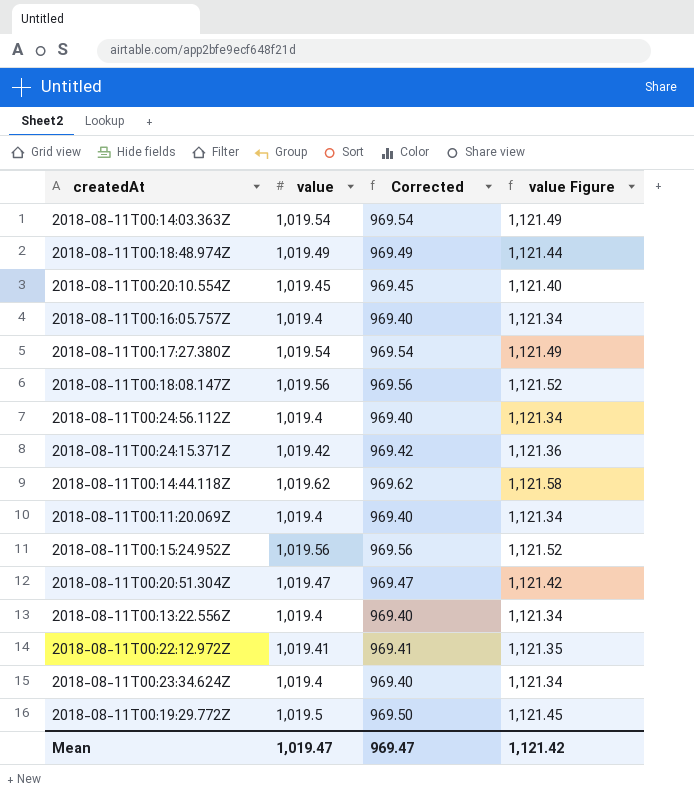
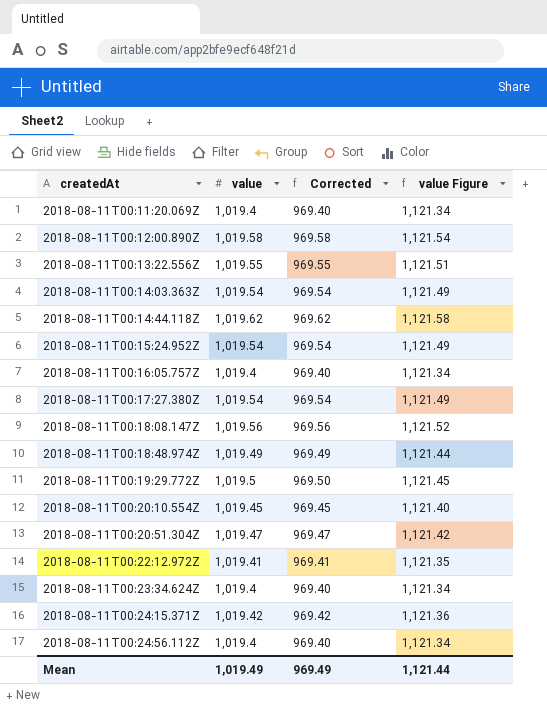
row order: none -> createdAt ascending
row 2018-08-11T00:12:00.890Z: none -> 1,019.58 | 969.58 | 1,121.54
2018-08-11T00:13:22.556Z | value: 1,019.4 -> 1,019.55
2018-08-11T00:13:22.556Z | Corrected: 969.40 -> 969.55
2018-08-11T00:13:22.556Z | value Figure: 1,121.34 -> 1,121.51
2018-08-11T00:15:24.952Z | value: 1,019.56 -> 1,019.54
2018-08-11T00:15:24.952Z | Corrected: 969.56 -> 969.54
2018-08-11T00:15:24.952Z | value Figure: 1,121.52 -> 1,121.49
Mean | value: 1,019.47 -> 1,019.49
Mean | Corrected: 969.47 -> 969.49
Mean | value Figure: 1,121.42 -> 1,121.44

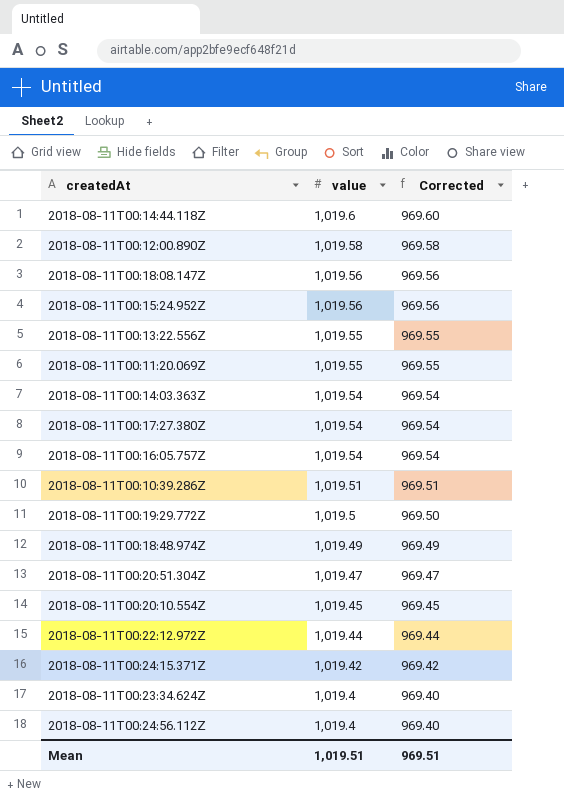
row order: createdAt ascending -> value descending
column value Figure | formula: [value] * 1.1 -> none
2018-08-11T00:14:44.118Z | value: 1,019.62 -> 1,019.6
2018-08-11T00:14:44.118Z | Corrected: 969.62 -> 969.60
2018-08-11T00:15:24.952Z | value: 1,019.54 -> 1,019.56
2018-08-11T00:15:24.952Z | Corrected: 969.54 -> 969.56
2018-08-11T00:11:20.069Z | value: 1,019.4 -> 1,019.55
2018-08-11T00:11:20.069Z | Corrected: 969.40 -> 969.55
2018-08-11T00:16:05.757Z | value: 1,019.4 -> 1,019.54
2018-08-11T00:16:05.757Z | Corrected: 969.40 -> 969.54
row 2018-08-11T00:10:39.286Z: none -> 1,019.51 | 969.51
2018-08-11T00:22:12.972Z | value: 1,019.41 -> 1,019.44
2018-08-11T00:22:12.972Z | Corrected: 969.41 -> 969.44
Mean | value: 1,019.49 -> 1,019.51
Mean | Corrected: 969.49 -> 969.51

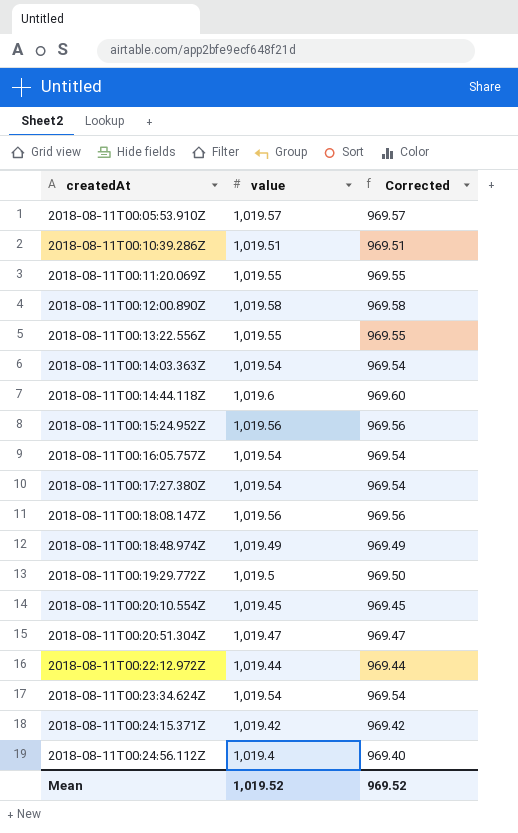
row order: value descending -> createdAt ascending
row 2018-08-11T00:05:53.910Z: none -> 1,019.57 | 969.57
2018-08-11T00:23:34.624Z | value: 1,019.4 -> 1,019.54
2018-08-11T00:23:34.624Z | Corrected: 969.40 -> 969.54
Mean | value: 1,019.51 -> 1,019.52
Mean | Corrected: 969.51 -> 969.52

